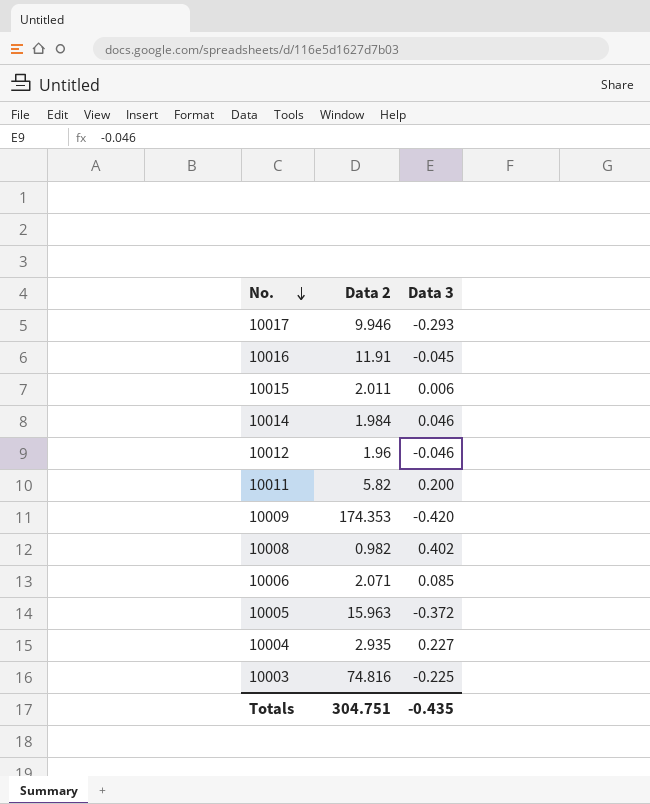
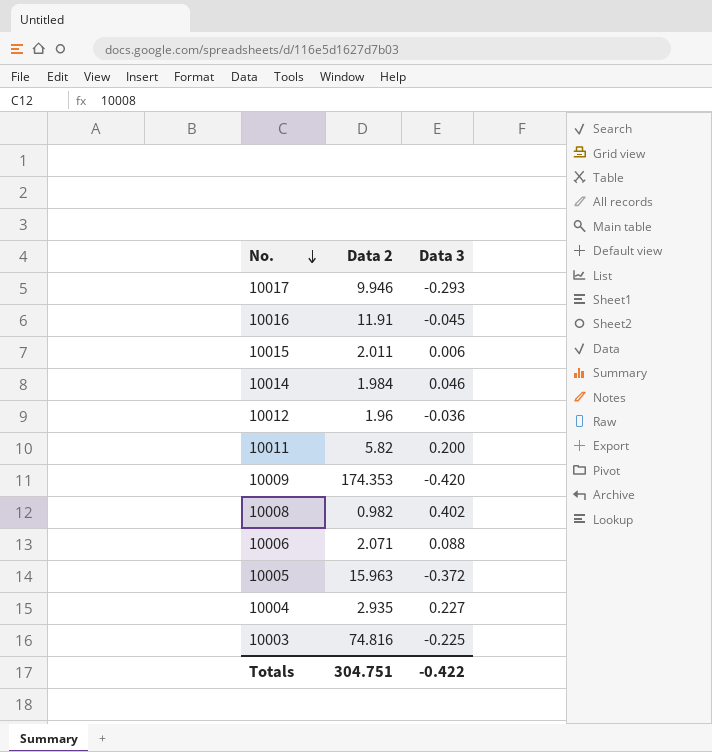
10012 | Data 3: -0.046 -> -0.036
10006 | Data 3: 0.085 -> 0.088
Totals | Data 3: -0.435 -> -0.422

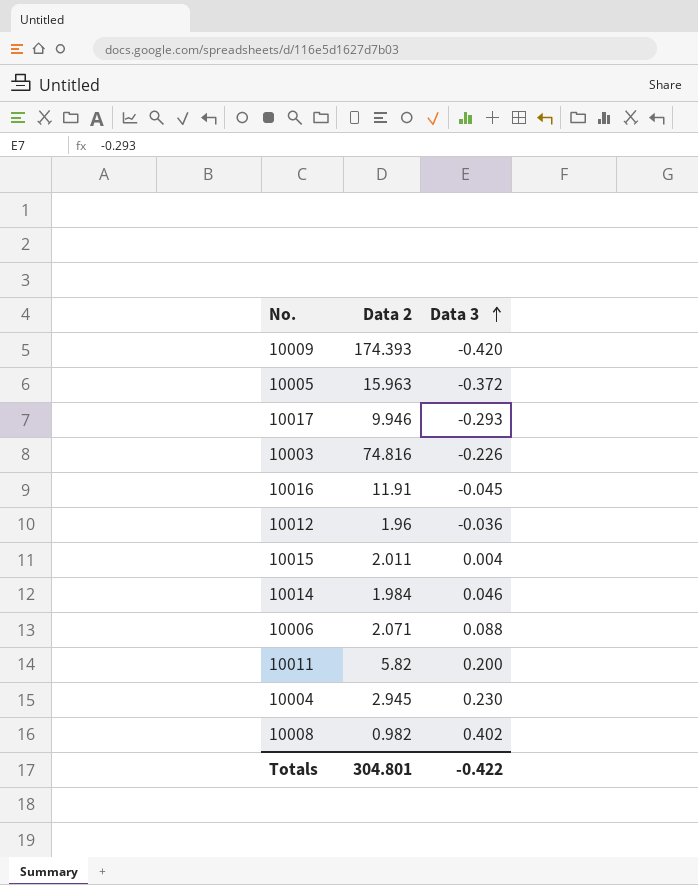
row order: No. descending -> Data 3 ascending
10009 | Data 2: 174.353 -> 174.393
10003 | Data 3: -0.225 -> -0.226
10015 | Data 3: 0.006 -> 0.004
10004 | Data 2: 2.935 -> 2.945
10004 | Data 3: 0.227 -> 0.230
Totals | Data 2: 304.751 -> 304.801

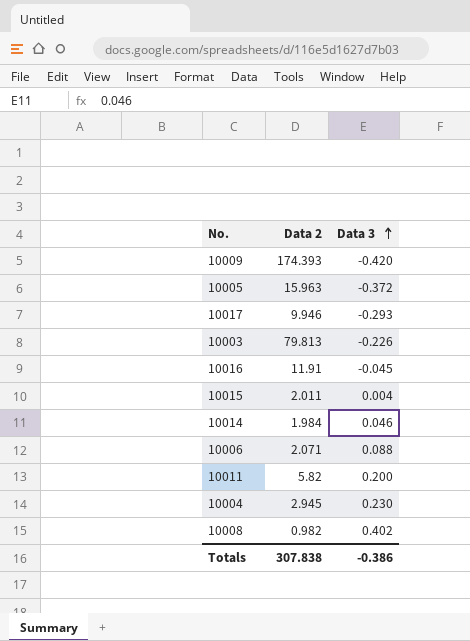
row 10012: 1.96 | -0.036 -> none
10003 | Data 2: 74.816 -> 79.813
Totals | Data 2: 304.801 -> 307.838
Totals | Data 3: -0.422 -> -0.386

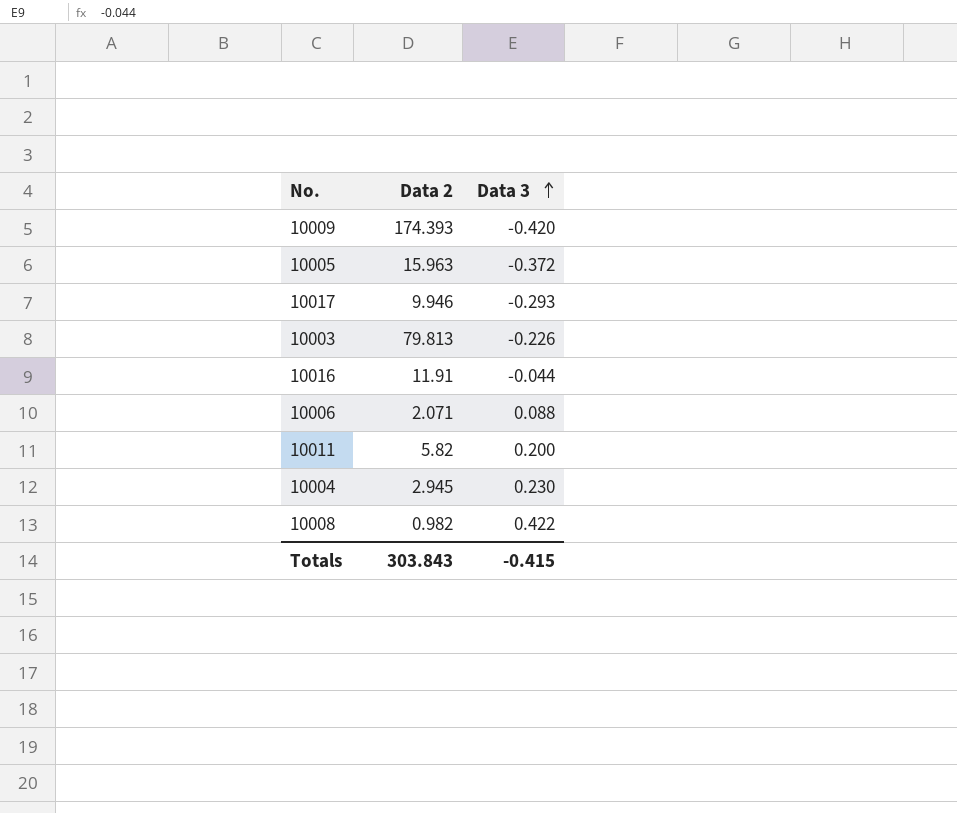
row 10015: 2.011 | 0.004 -> none
row 10014: 1.984 | 0.046 -> none
10016 | Data 3: -0.045 -> -0.044
10008 | Data 3: 0.402 -> 0.422
Totals | Data 2: 307.838 -> 303.843
Totals | Data 3: -0.386 -> -0.415

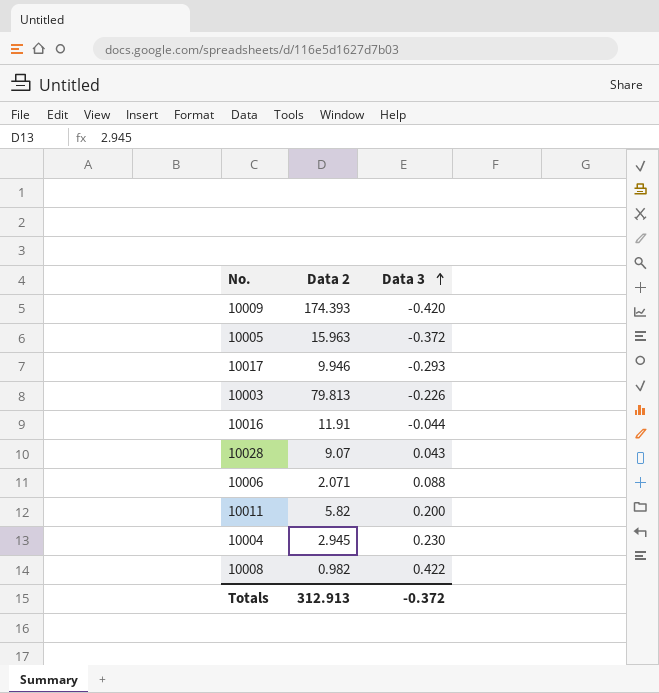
row 10028: none -> 9.07 | 0.043
Totals | Data 2: 303.843 -> 312.913
Totals | Data 3: -0.415 -> -0.372

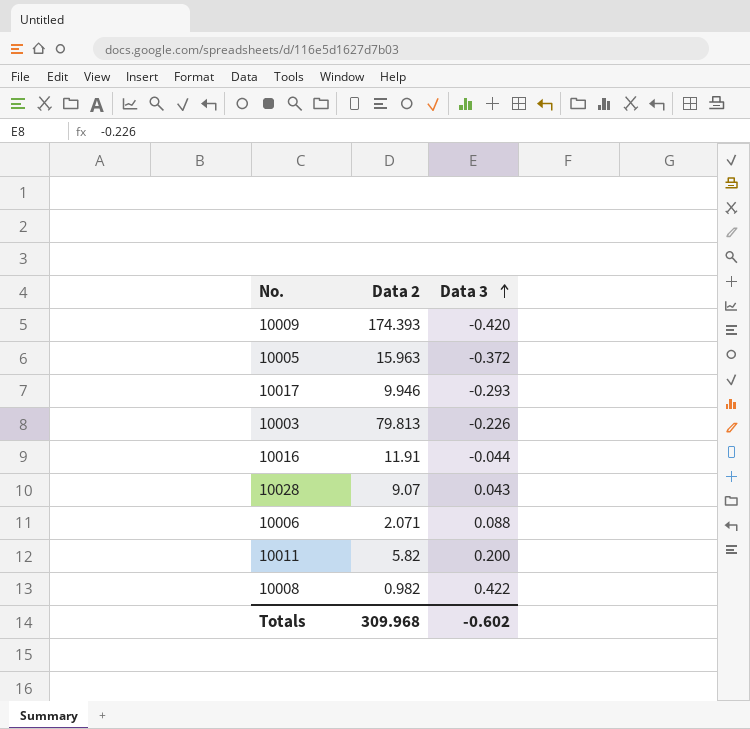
row 10004: 2.945 | 0.230 -> none
Totals | Data 2: 312.913 -> 309.968
Totals | Data 3: -0.372 -> -0.602

